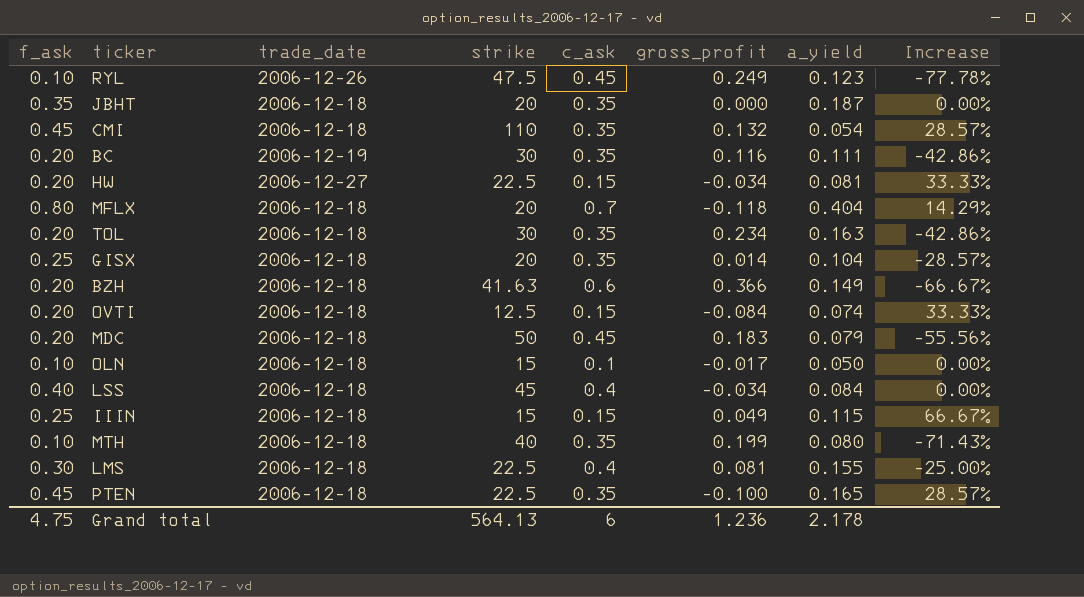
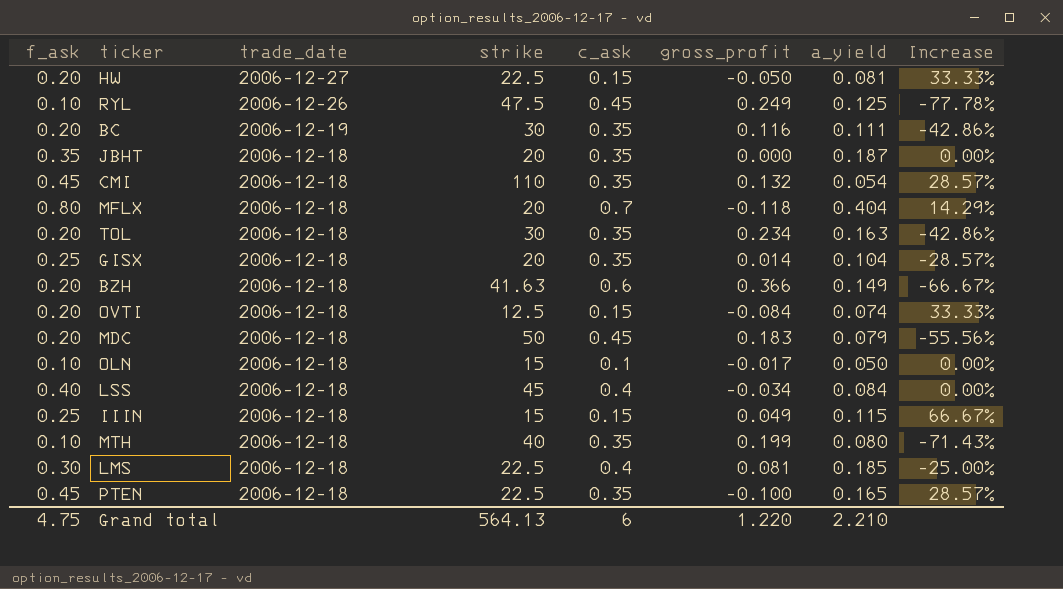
row order: none -> trade_date descending
HW | gross_profit: -0.034 -> -0.050
RYL | a_yield: 0.123 -> 0.125
LMS | a_yield: 0.155 -> 0.185
Grand total | gross_profit: 1.236 -> 1.220
Grand total | a_yield: 2.178 -> 2.210

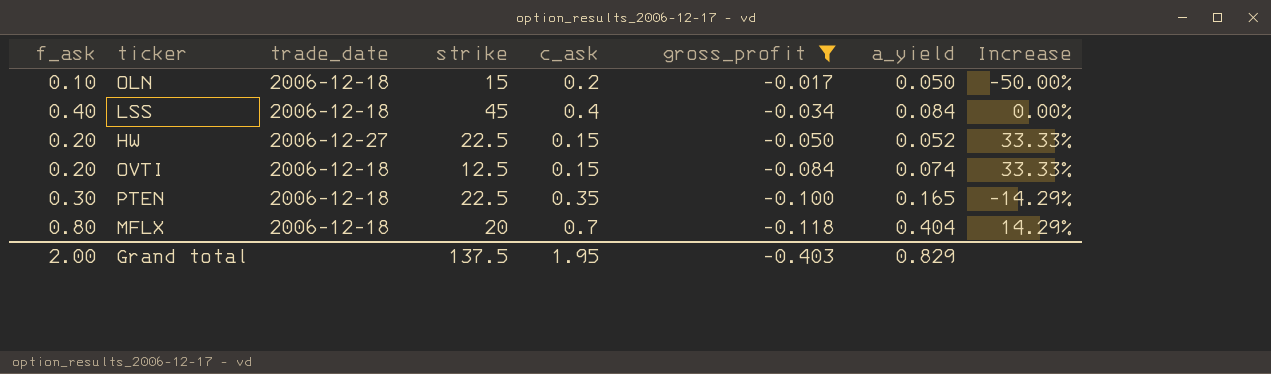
filter: none -> gross_profit <= -0.017
row order: trade_date descending -> gross_profit descending
OLN | c_ask: 0.1 -> 0.2
OLN | Increase: 0.00% -> -50.00%
HW | a_yield: 0.081 -> 0.052
PTEN | f_ask: 0.45 -> 0.30
PTEN | Increase: 28.57% -> -14.29%
Grand total | f_ask: 4.75 -> 2.00
Grand total | strike: 564.13 -> 137.5
Grand total | c_ask: 6 -> 1.95
Grand total | gross_profit: 1.220 -> -0.403
Grand total | a_yield: 2.210 -> 0.829

